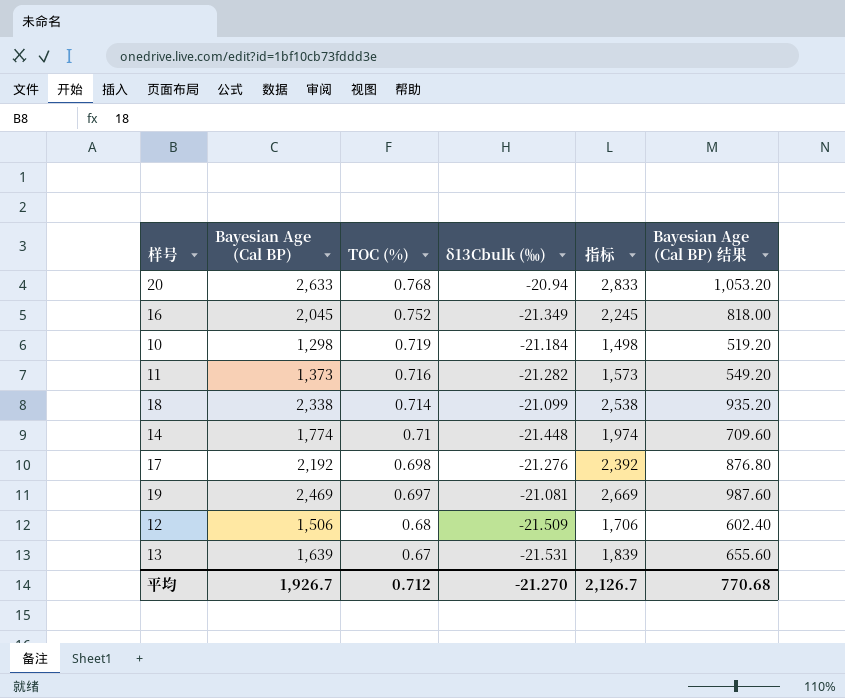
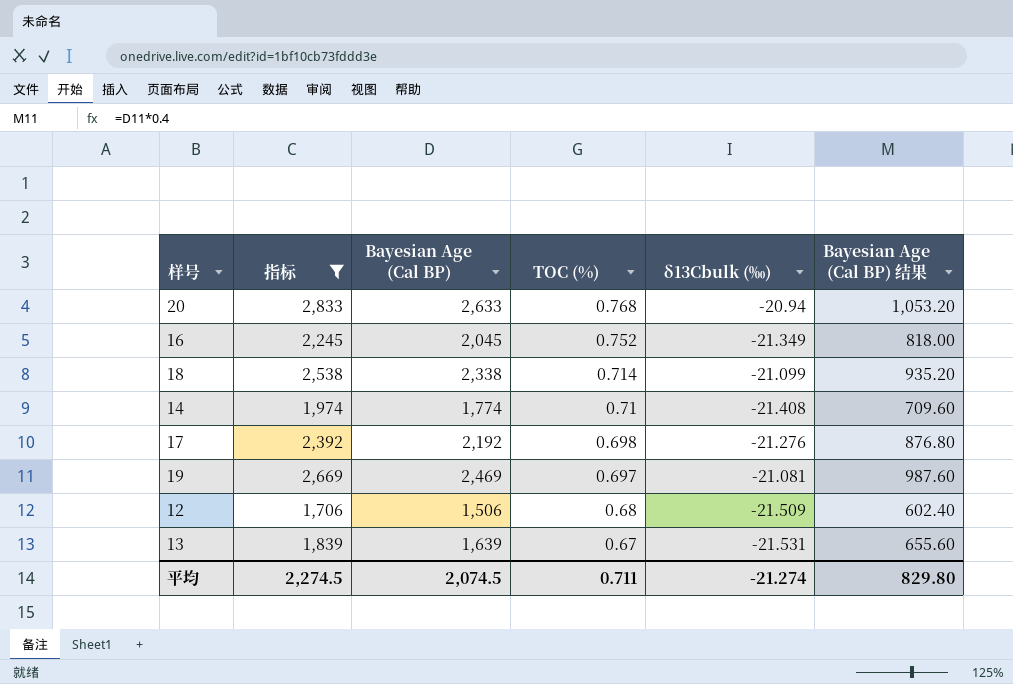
filter: none -> 指标 >= 1,706
column 指标 | position: 5 -> 2
14 | δ13Cbulk (‰): -21.448 -> -21.408
平均 | 指标: 2,126.7 -> 2,274.5
平均 | Bayesian Age (Cal BP): 1,926.7 -> 2,074.5
平均 | TOC (%): 0.712 -> 0.711
平均 | δ13Cbulk (‰): -21.270 -> -21.274
平均 | Bayesian Age (Cal BP) 结果: 770.68 -> 829.80

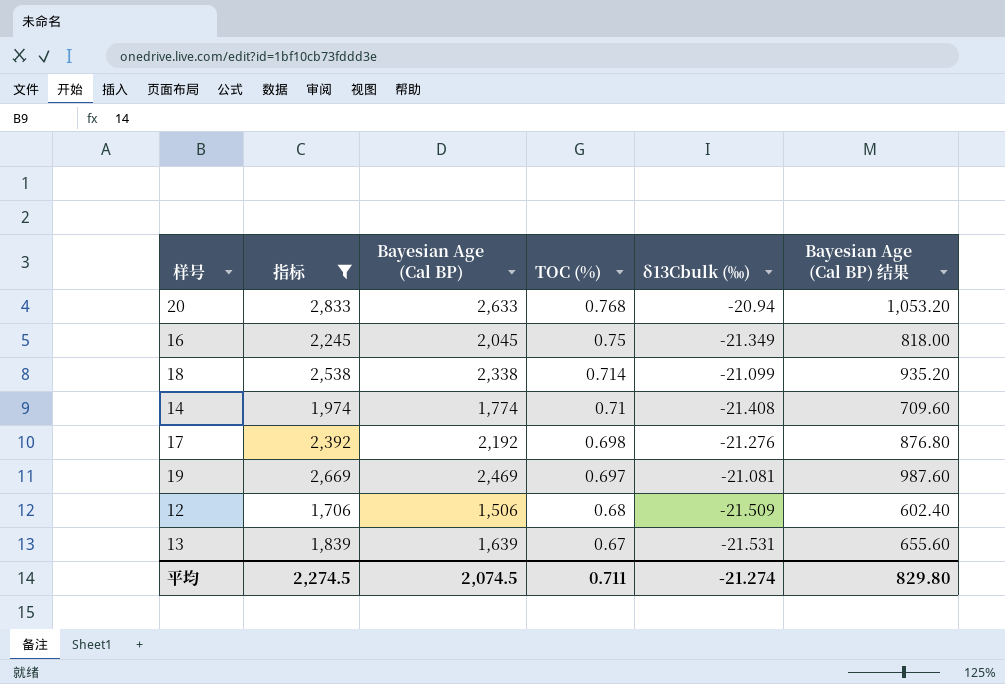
16 | TOC (%): 0.752 -> 0.75

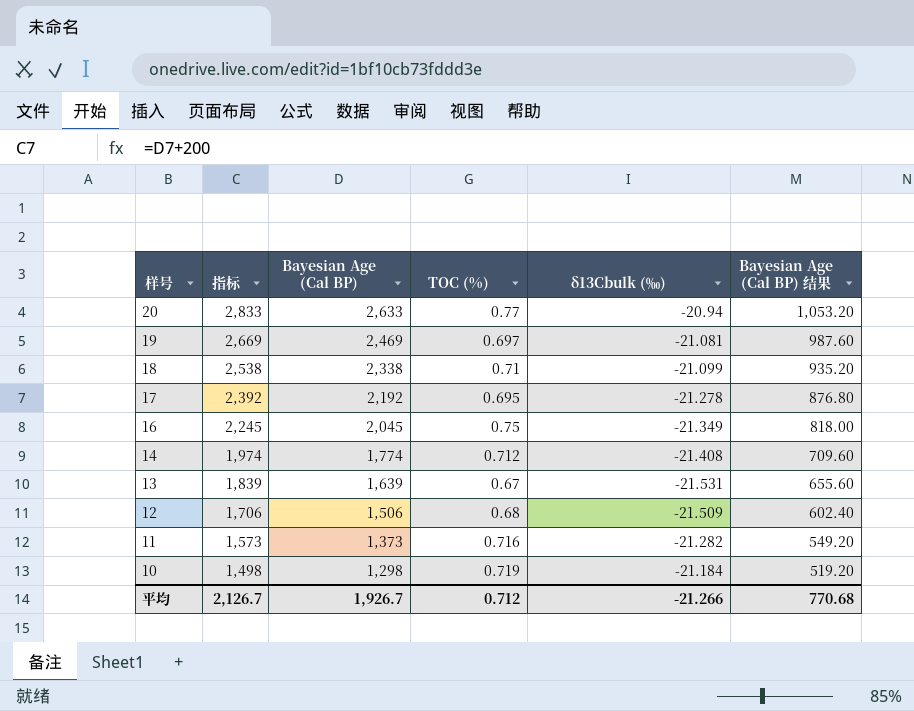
filter: 指标 >= 1,706 -> none
row order: TOC (%) descending -> 样号 descending
20 | TOC (%): 0.768 -> 0.77
18 | TOC (%): 0.714 -> 0.71
17 | TOC (%): 0.698 -> 0.695
17 | δ13Cbulk (‰): -21.276 -> -21.278
14 | TOC (%): 0.71 -> 0.712
平均 | 指标: 2,274.5 -> 2,126.7
平均 | Bayesian Age (Cal BP): 2,074.5 -> 1,926.7
平均 | TOC (%): 0.711 -> 0.712
平均 | δ13Cbulk (‰): -21.274 -> -21.266
平均 | Bayesian Age (Cal BP) 结果: 829.80 -> 770.68

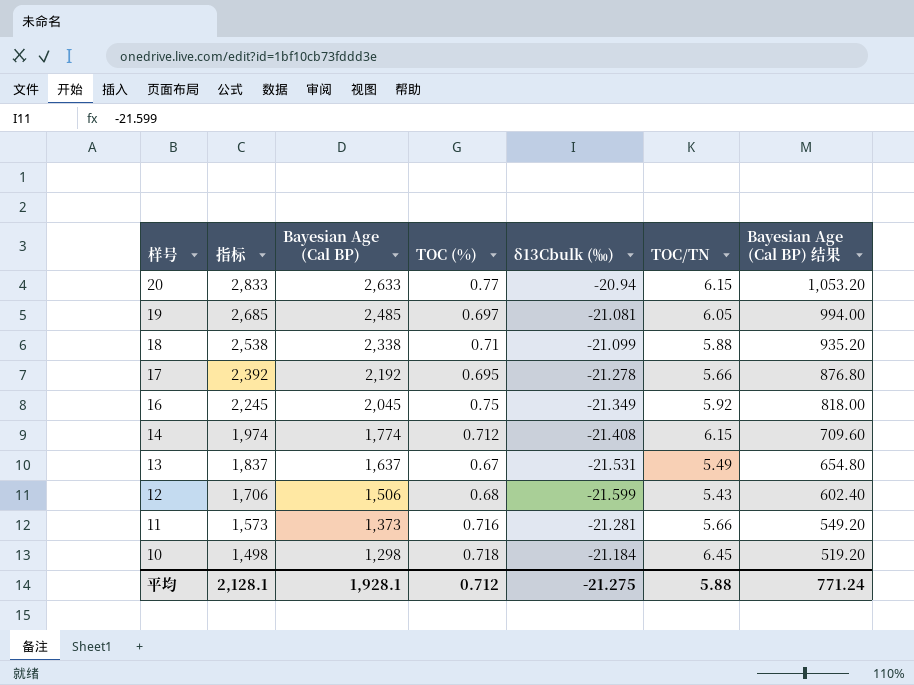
column TOC/TN | position: none -> 6
19 | 指标: 2,669 -> 2,685
19 | Bayesian Age (Cal BP): 2,469 -> 2,485
19 | Bayesian Age (Cal BP) 结果: 987.60 -> 994.00
13 | 指标: 1,839 -> 1,837
13 | Bayesian Age (Cal BP): 1,639 -> 1,637
13 | Bayesian Age (Cal BP) 结果: 655.60 -> 654.80
12 | δ13Cbulk (‰): -21.509 -> -21.599
11 | δ13Cbulk (‰): -21.282 -> -21.281
10 | TOC (%): 0.719 -> 0.718
平均 | 指标: 2,126.7 -> 2,128.1
平均 | Bayesian Age (Cal BP): 1,926.7 -> 1,928.1
平均 | δ13Cbulk (‰): -21.266 -> -21.275
平均 | Bayesian Age (Cal BP) 结果: 770.68 -> 771.24

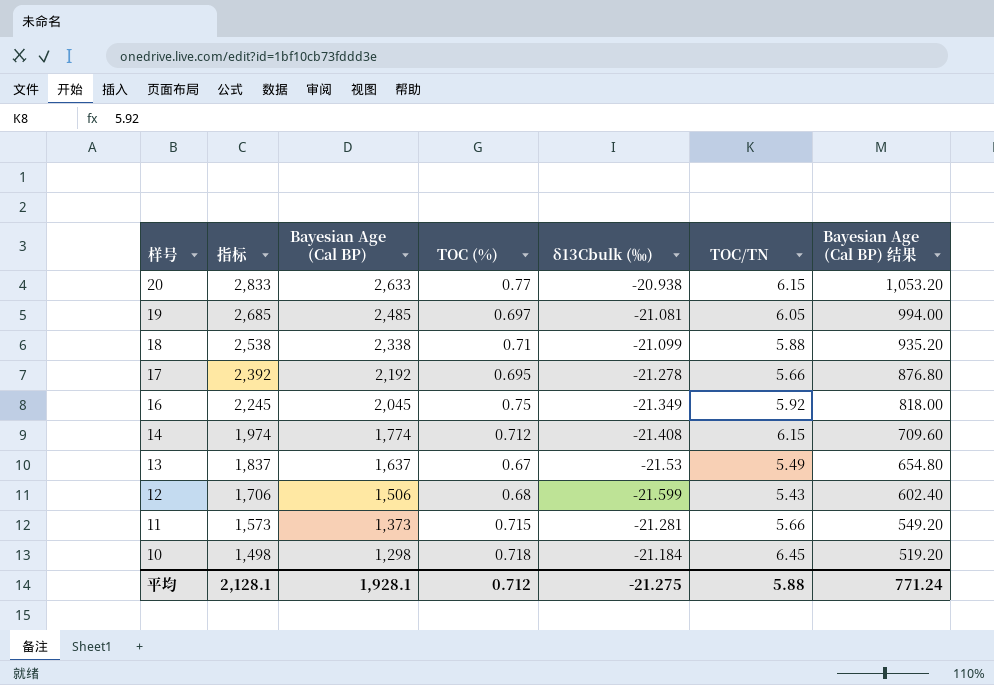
20 | δ13Cbulk (‰): -20.94 -> -20.938
13 | δ13Cbulk (‰): -21.531 -> -21.53
11 | TOC (%): 0.716 -> 0.715

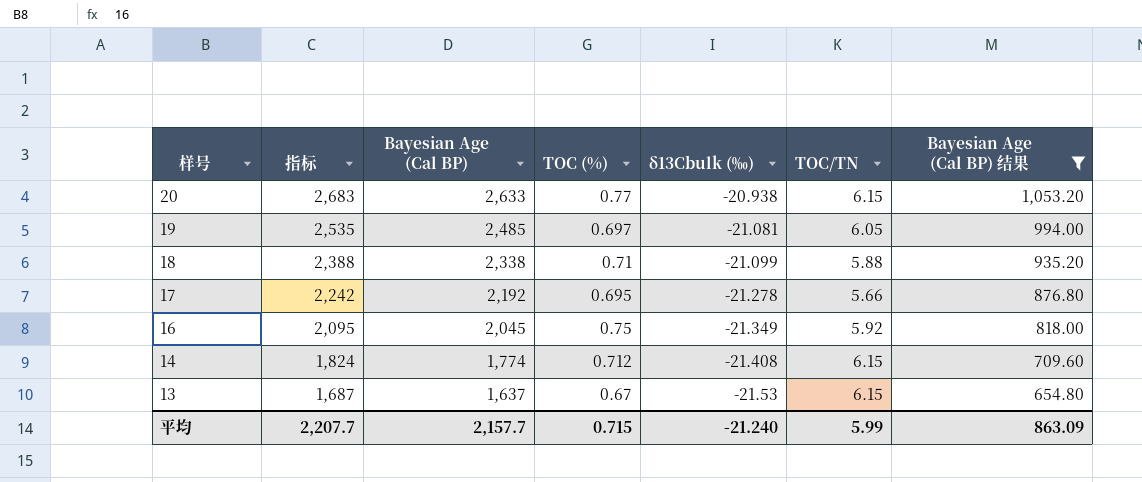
filter: none -> Bayesian Age (Cal BP) 结果 >= 654.80
column 指标 | formula: [Bayesian Age (Cal BP)] + 200 -> [Bayesian Age (Cal BP)] + 50
13 | TOC/TN: 5.49 -> 6.15
平均 | 指标: 2,128.1 -> 2,207.7
平均 | Bayesian Age (Cal BP): 1,928.1 -> 2,157.7
平均 | TOC (%): 0.712 -> 0.715
平均 | δ13Cbulk (‰): -21.275 -> -21.240
平均 | TOC/TN: 5.88 -> 5.99
平均 | Bayesian Age (Cal BP) 结果: 771.24 -> 863.09

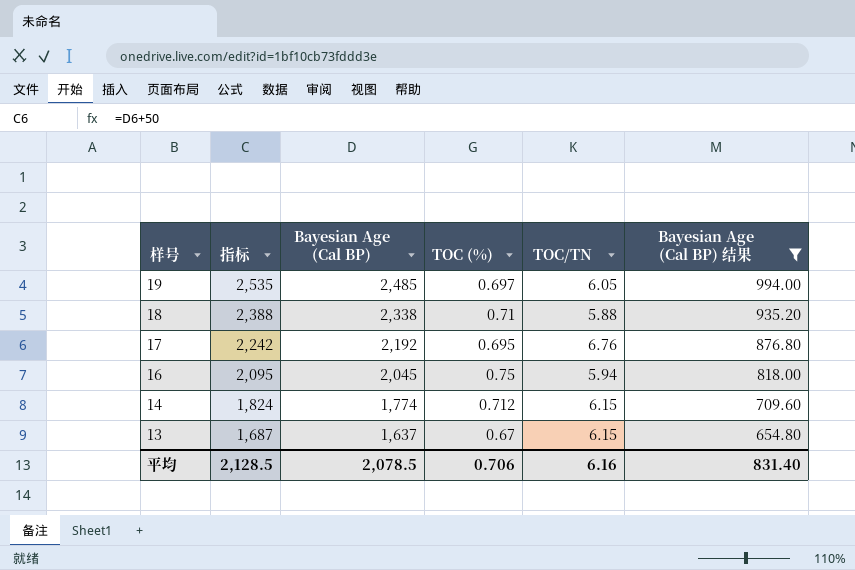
column δ13Cbulk (‰) | position: 5 -> none
row 20: 2,683 | 2,633 | 0.77 | -20.938 | 6.15 | 1,053.20 -> none
17 | TOC/TN: 5.66 -> 6.76
16 | TOC/TN: 5.92 -> 5.94
平均 | 指标: 2,207.7 -> 2,128.5
平均 | Bayesian Age (Cal BP): 2,157.7 -> 2,078.5
平均 | TOC (%): 0.715 -> 0.706
平均 | TOC/TN: 5.99 -> 6.16
平均 | Bayesian Age (Cal BP) 结果: 863.09 -> 831.40

